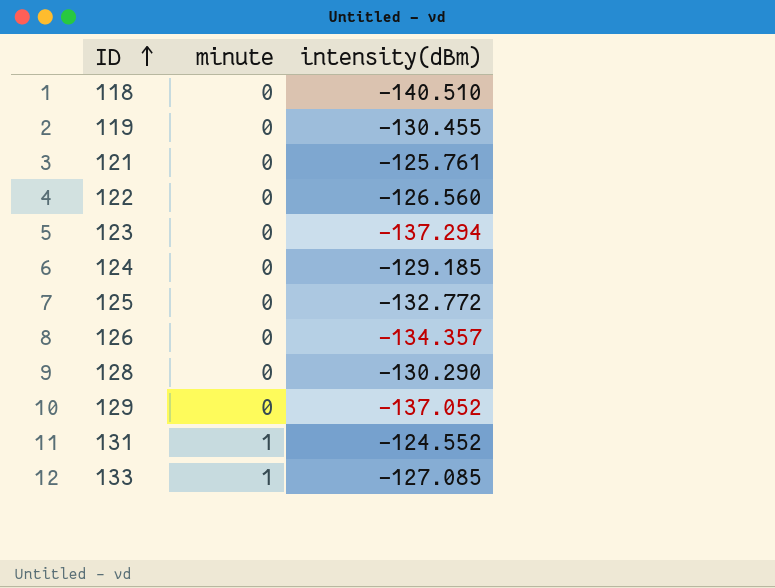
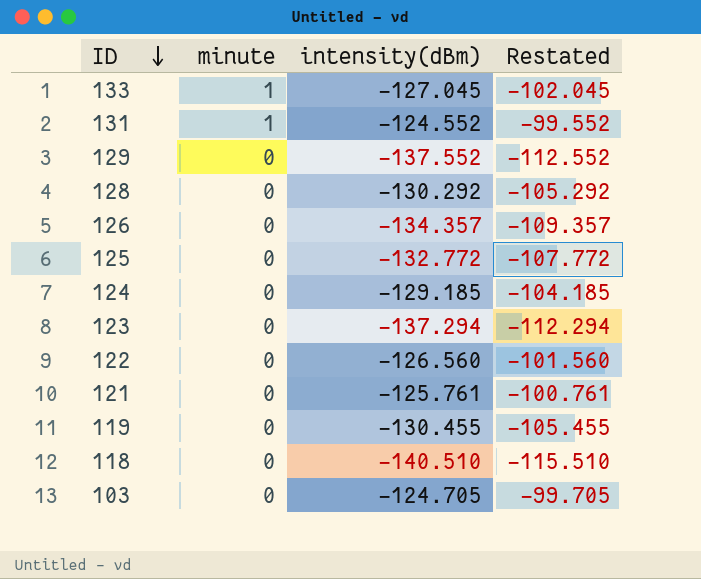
row order: ID ascending -> ID descending
column Restated | formula: none -> [intensity(dBm)] + 25
133 | intensity(dBm): -127.085 -> -127.045
129 | intensity(dBm): -137.052 -> -137.552
128 | intensity(dBm): -130.290 -> -130.292
row 103: none -> 0 | -124.705 | -99.705

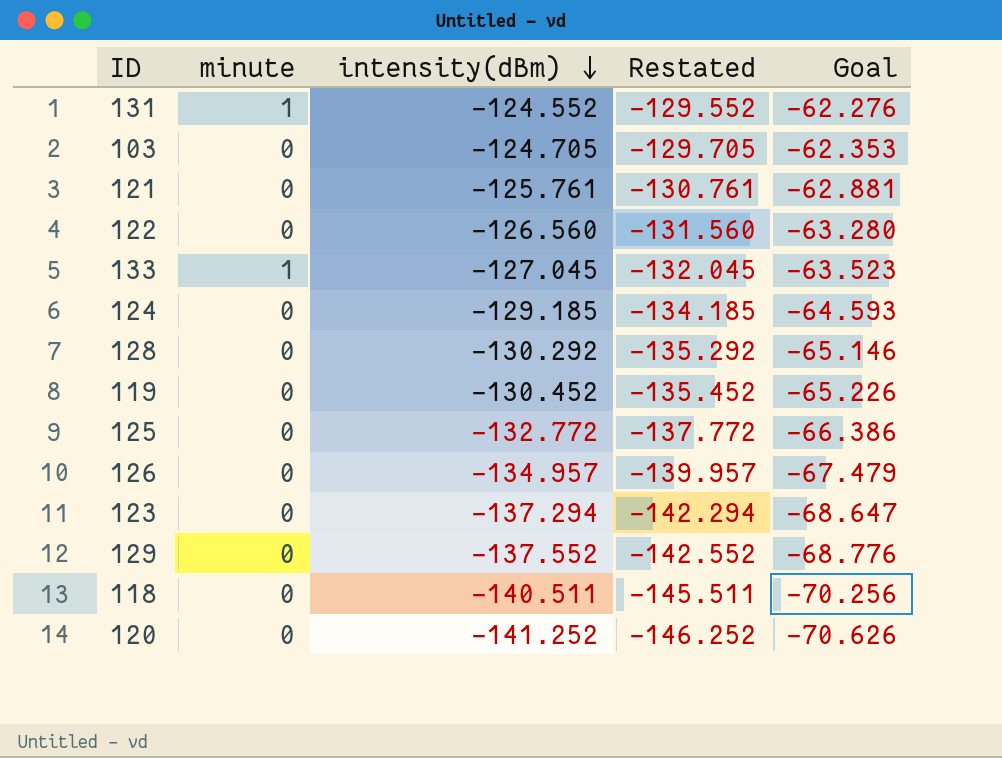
row order: ID descending -> intensity(dBm) descending
column Restated | formula: [intensity(dBm)] + 25 -> [intensity(dBm)] - 5
column Goal | formula: none -> [intensity(dBm)] * 0.5
119 | intensity(dBm): -130.455 -> -130.452
126 | intensity(dBm): -134.357 -> -134.957
118 | intensity(dBm): -140.510 -> -140.511
row 120: none -> 0 | -141.252 | -146.252 | -70.626

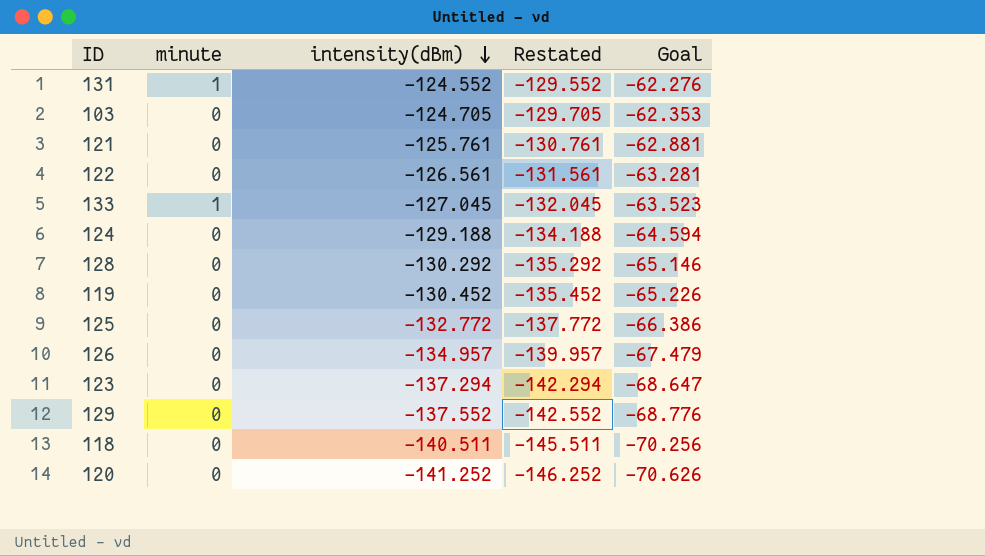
122 | intensity(dBm): -126.560 -> -126.561
122 | Restated: -131.560 -> -131.561
122 | Goal: -63.280 -> -63.281
124 | intensity(dBm): -129.185 -> -129.188
124 | Restated: -134.185 -> -134.188
124 | Goal: -64.593 -> -64.594

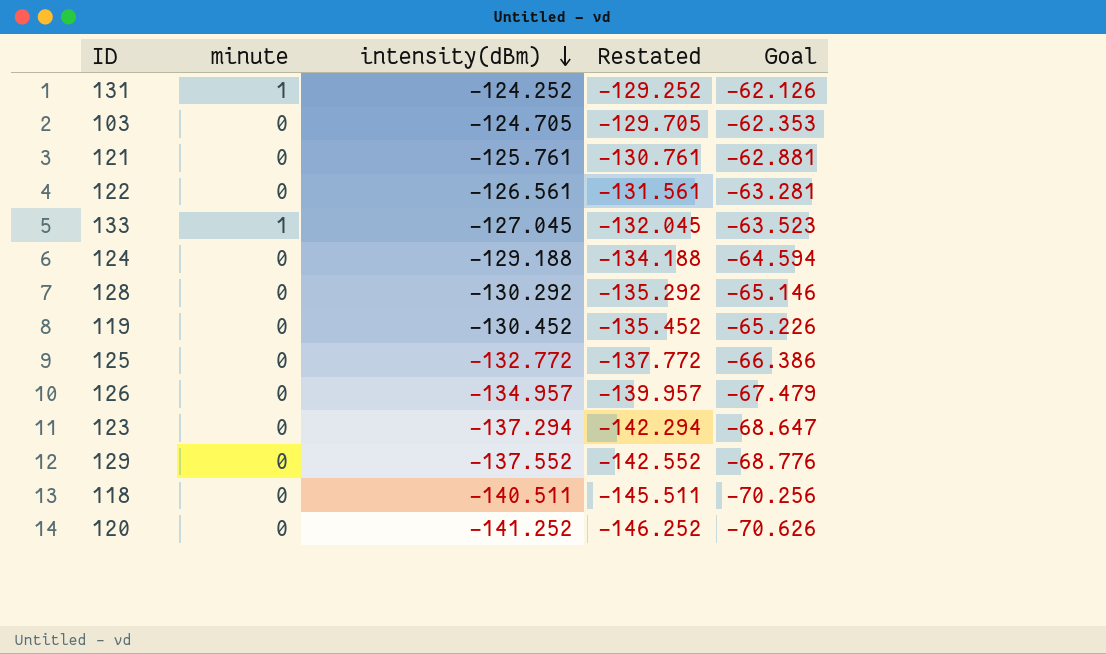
131 | intensity(dBm): -124.552 -> -124.252
131 | Restated: -129.552 -> -129.252
131 | Goal: -62.276 -> -62.126

